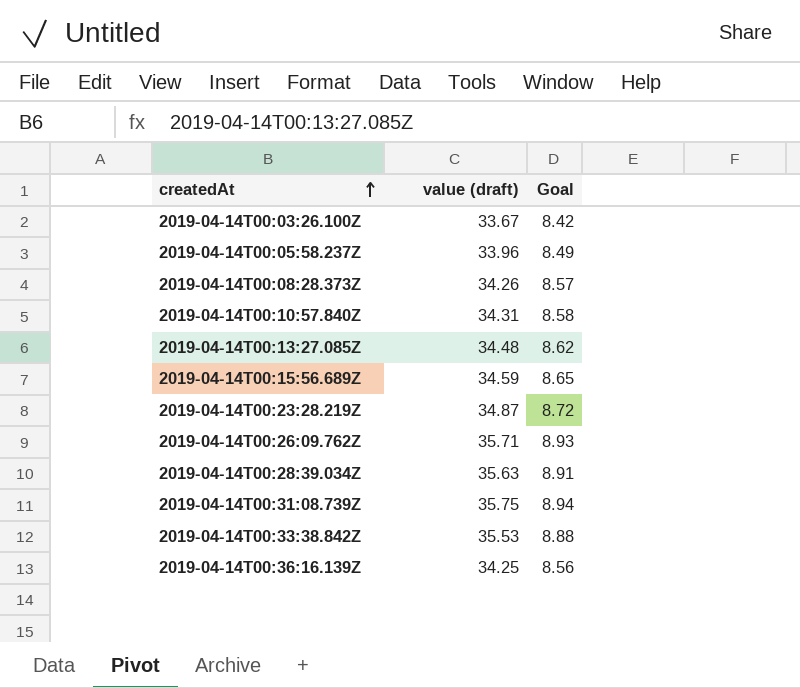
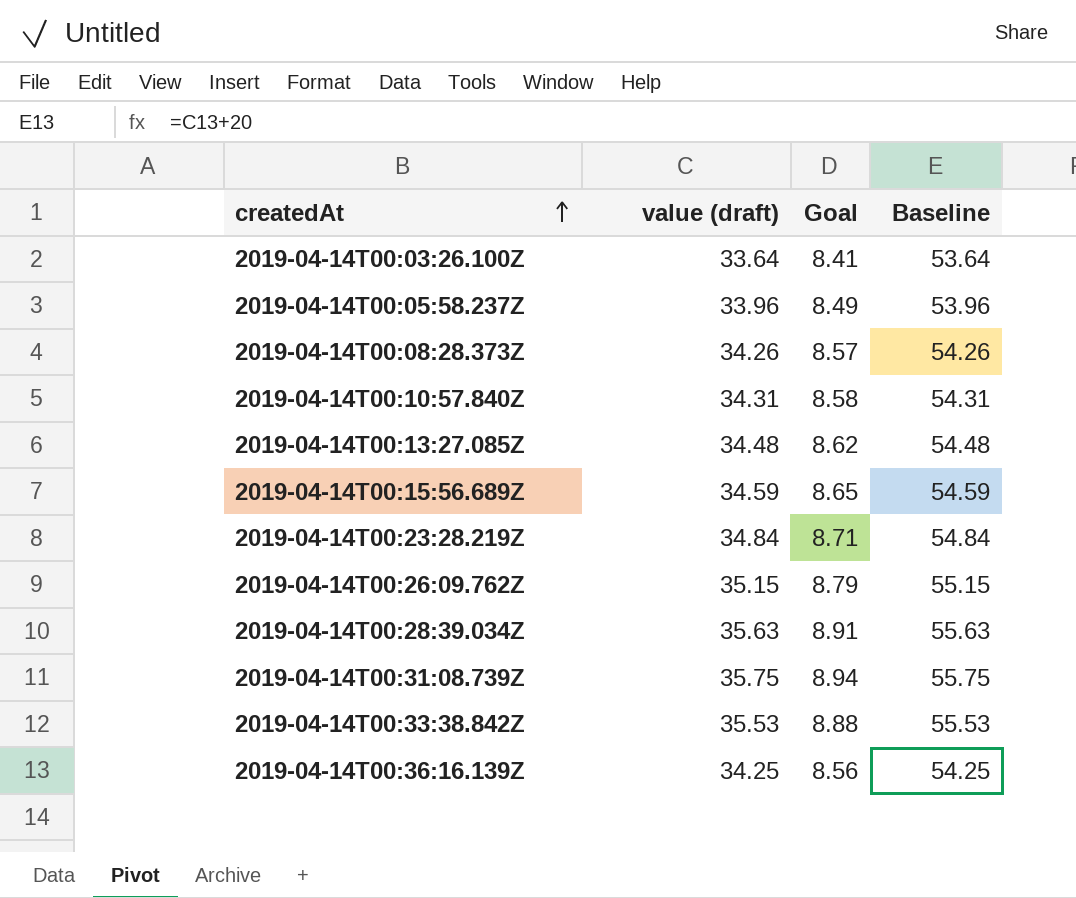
column Baseline | formula: none -> [value (draft)] + 20
2019-04-14T00:03:26.100Z | value (draft): 33.67 -> 33.64
2019-04-14T00:03:26.100Z | Goal: 8.42 -> 8.41
2019-04-14T00:23:28.219Z | value (draft): 34.87 -> 34.84
2019-04-14T00:23:28.219Z | Goal: 8.72 -> 8.71
2019-04-14T00:26:09.762Z | value (draft): 35.71 -> 35.15
2019-04-14T00:26:09.762Z | Goal: 8.93 -> 8.79

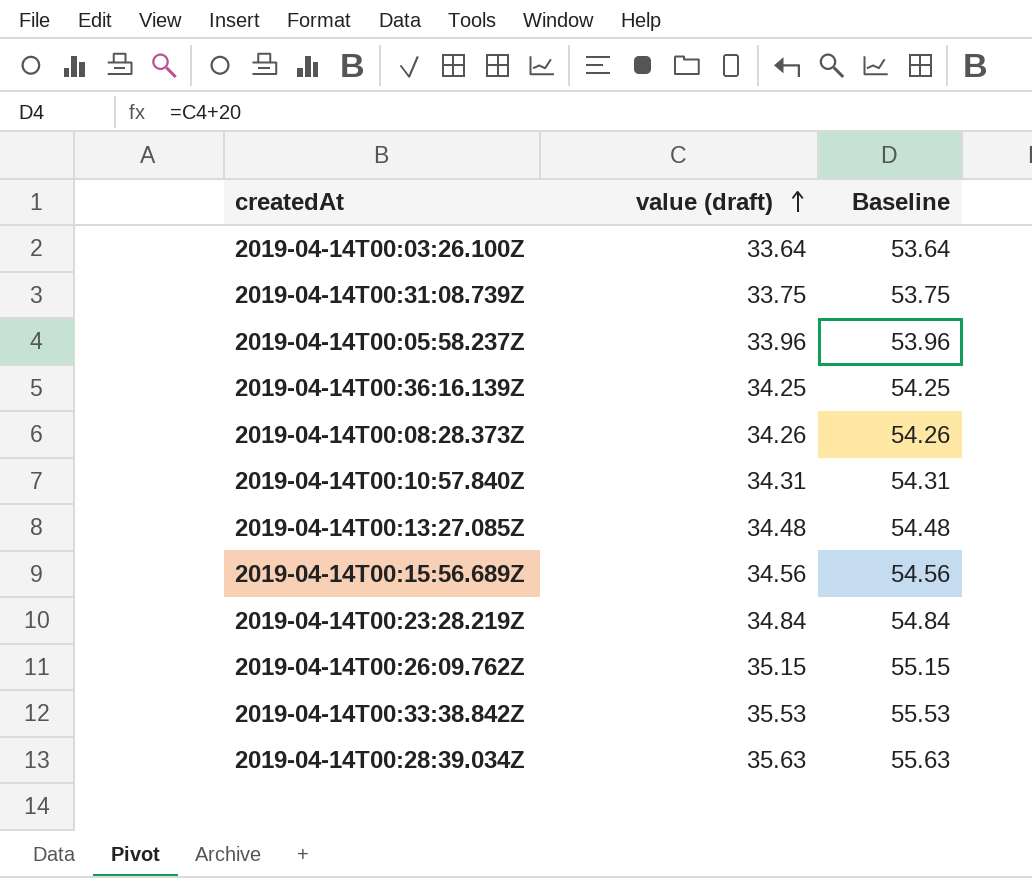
row order: createdAt ascending -> value (draft) ascending
column Goal | formula: [value (draft)] * 0.25 -> none
2019-04-14T00:31:08.739Z | value (draft): 35.75 -> 33.75
2019-04-14T00:31:08.739Z | Baseline: 55.75 -> 53.75
2019-04-14T00:15:56.689Z | value (draft): 34.59 -> 34.56
2019-04-14T00:15:56.689Z | Baseline: 54.59 -> 54.56

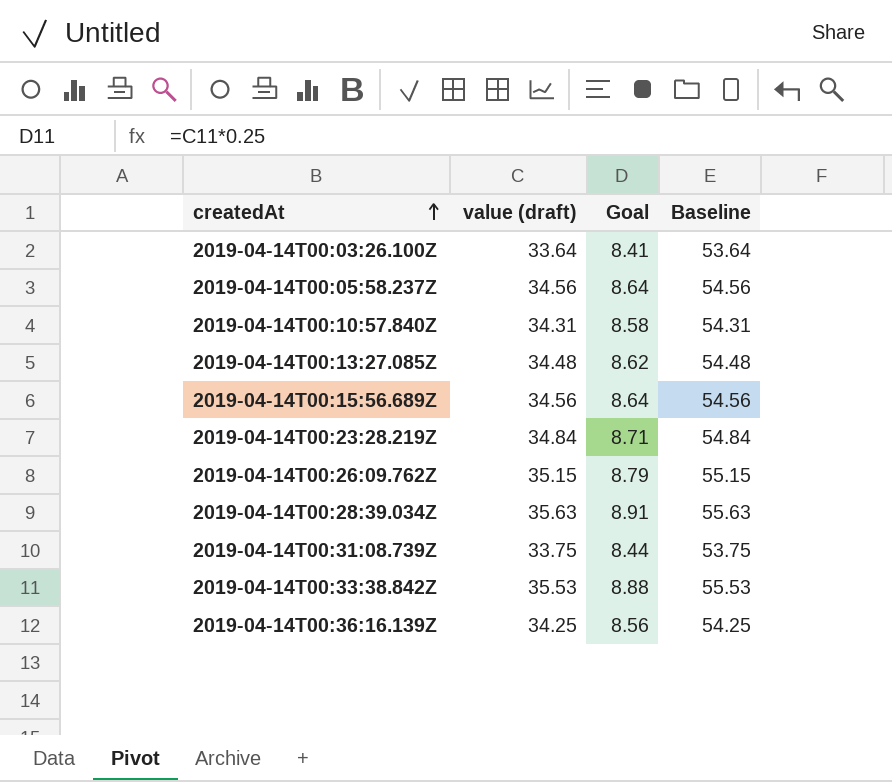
row order: value (draft) ascending -> createdAt ascending
column Goal | formula: none -> [value (draft)] * 0.25
row 2019-04-14T00:08:28.373Z: 34.26 | 54.26 -> none
2019-04-14T00:05:58.237Z | value (draft): 33.96 -> 34.56
2019-04-14T00:05:58.237Z | Baseline: 53.96 -> 54.56

